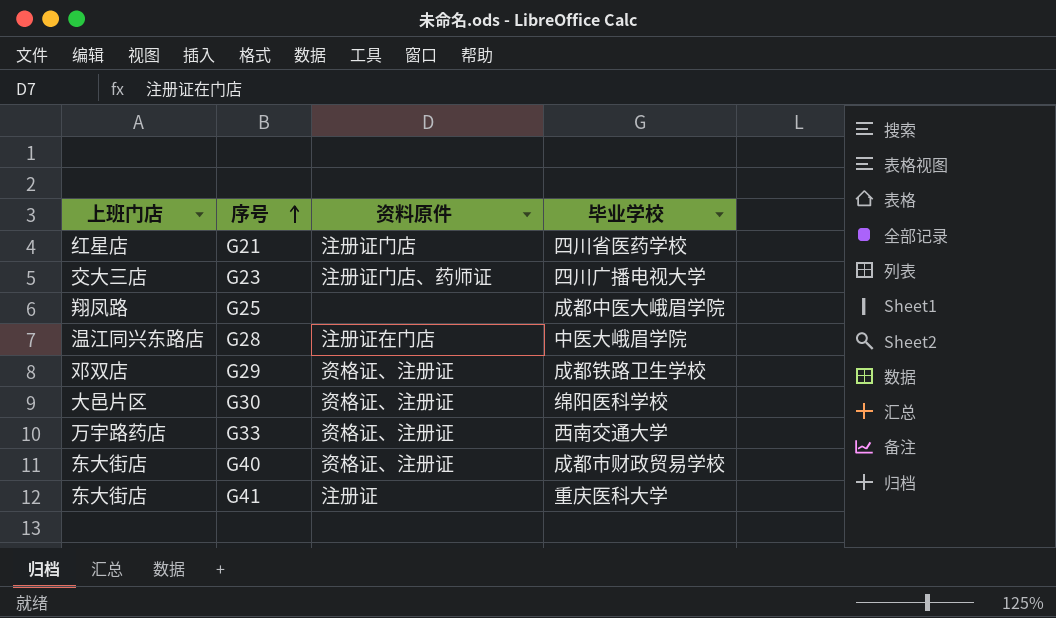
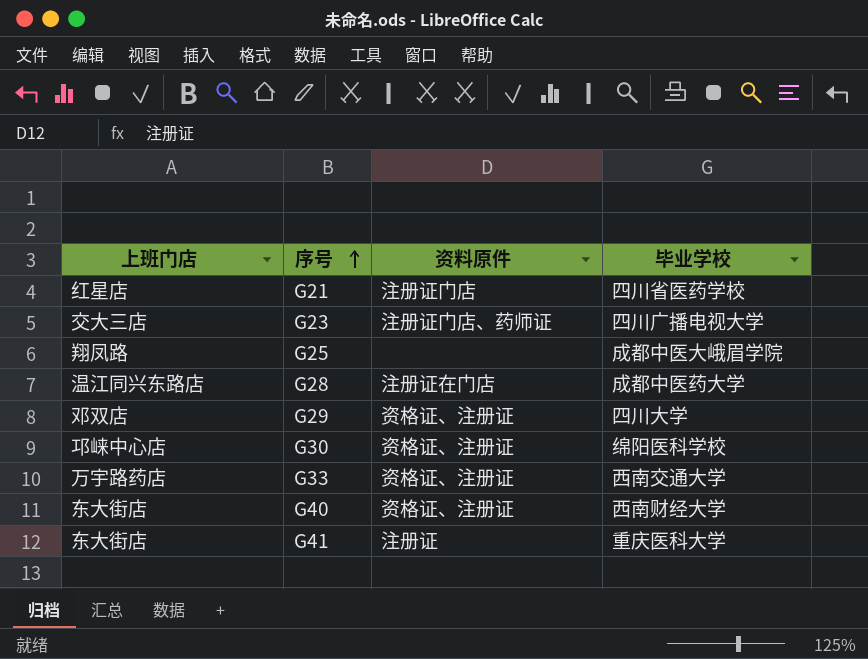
G28 | 毕业学校: 中医大峨眉学院 -> 成都中医药大学
G29 | 毕业学校: 成都铁路卫生学校 -> 四川大学
G30 | 上班门店: 大邑片区 -> 邛崃中心店
G40 | 毕业学校: 成都市财政贸易学校 -> 西南财经大学

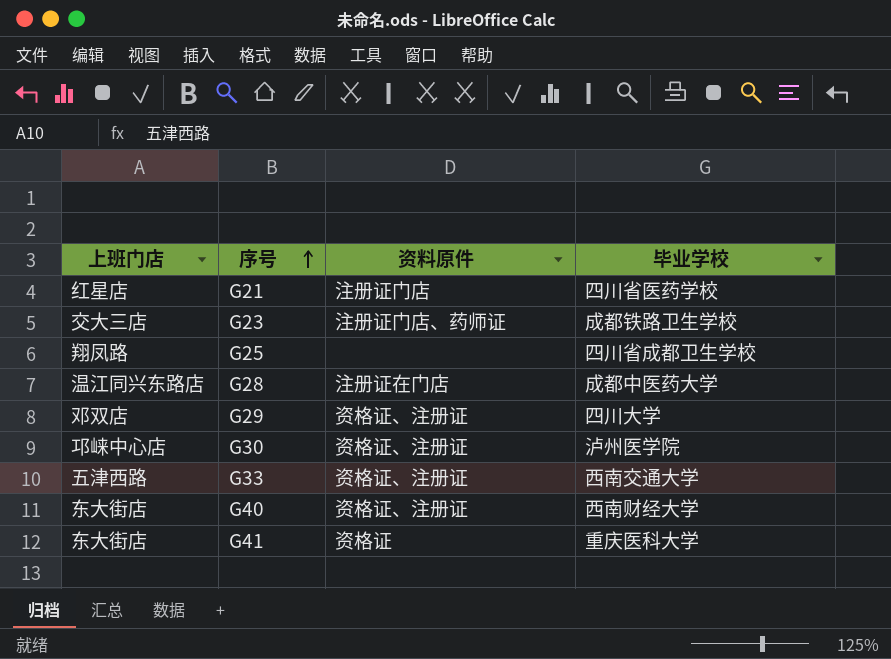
G23 | 毕业学校: 四川广播电视大学 -> 成都铁路卫生学校
G25 | 毕业学校: 成都中医大峨眉学院 -> 四川省成都卫生学校
G30 | 毕业学校: 绵阳医科学校 -> 泸州医学院
G33 | 上班门店: 万宇路药店 -> 五津西路
G41 | 资料原件: 注册证 -> 资格证

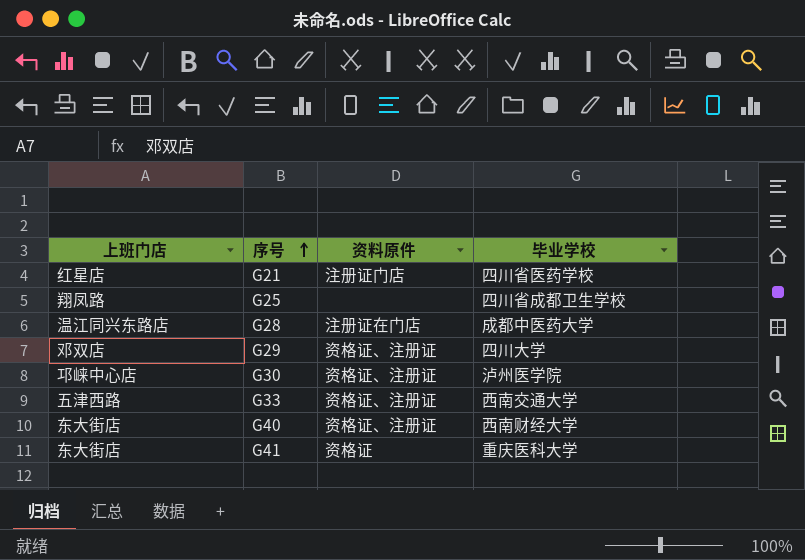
row G23: 交大三店 | 注册证门店、药师证 | 成都铁路卫生学校 -> none

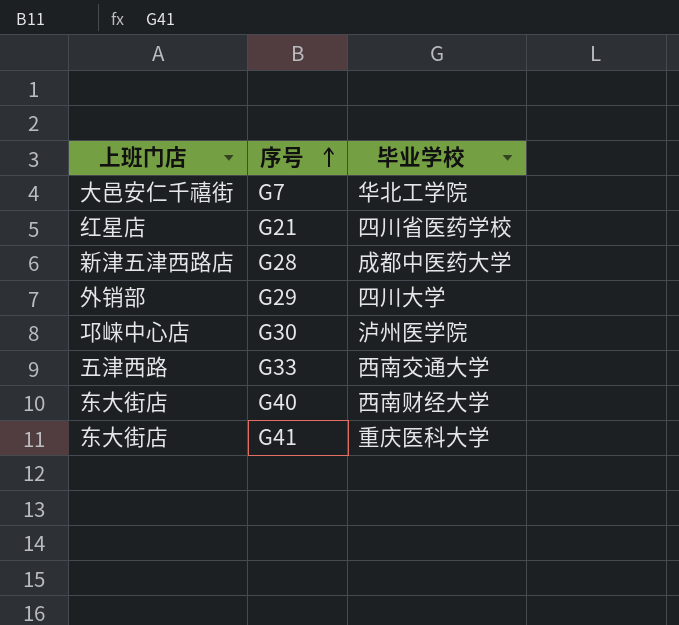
column 资料原件 | position: 3 -> none
row G25: 翔凤路 | none | 四川省成都卫生学校 -> none
row G7: none -> 大邑安仁千禧街 | 华北工学院
G28 | 上班门店: 温江同兴东路店 -> 新津五津西路店
G29 | 上班门店: 邓双店 -> 外销部

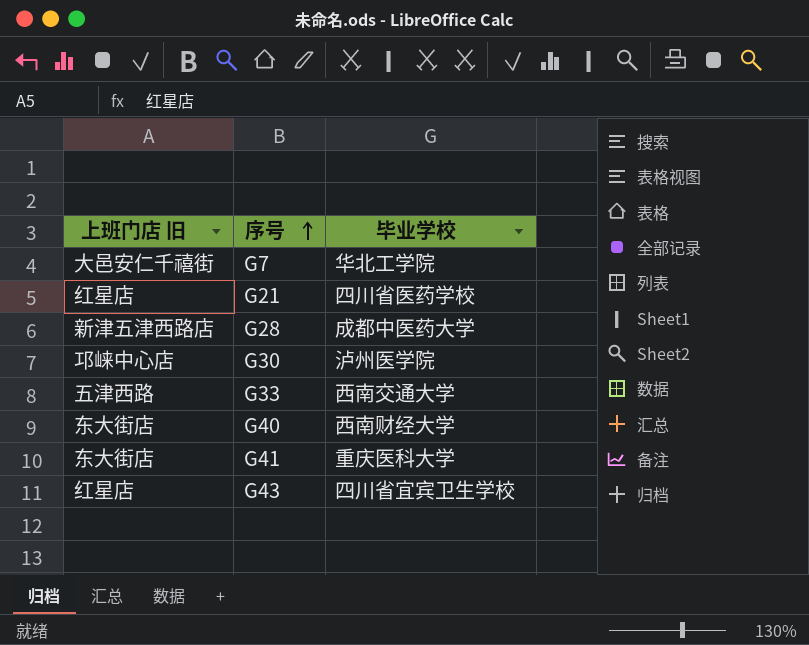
column name: 上班门店 -> 上班门店 旧
row G29: 外销部 | 四川大学 -> none
row G43: none -> 红星店 | 四川省宜宾卫生学校

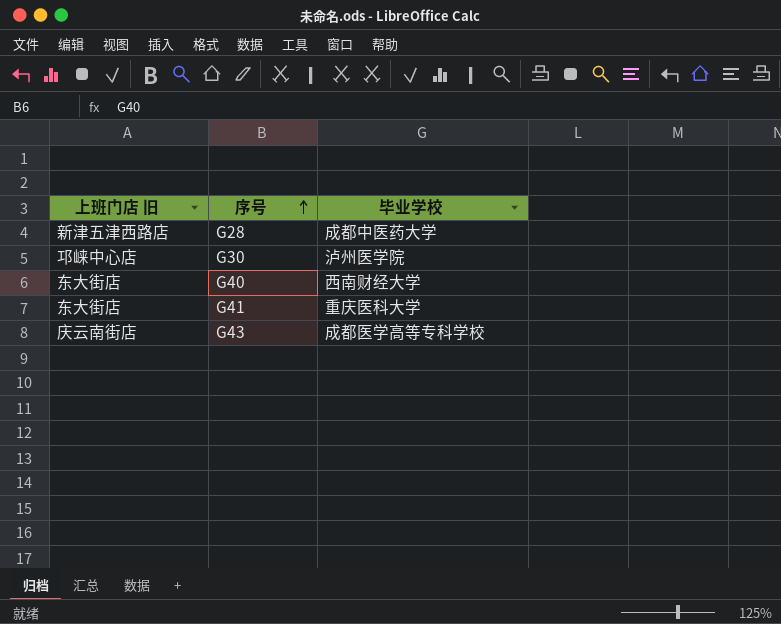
row G7: 大邑安仁千禧街 | 华北工学院 -> none
row G21: 红星店 | 四川省医药学校 -> none
row G33: 五津西路 | 西南交通大学 -> none
G43 | 上班门店 旧: 红星店 -> 庆云南街店
G43 | 毕业学校: 四川省宜宾卫生学校 -> 成都医学高等专科学校

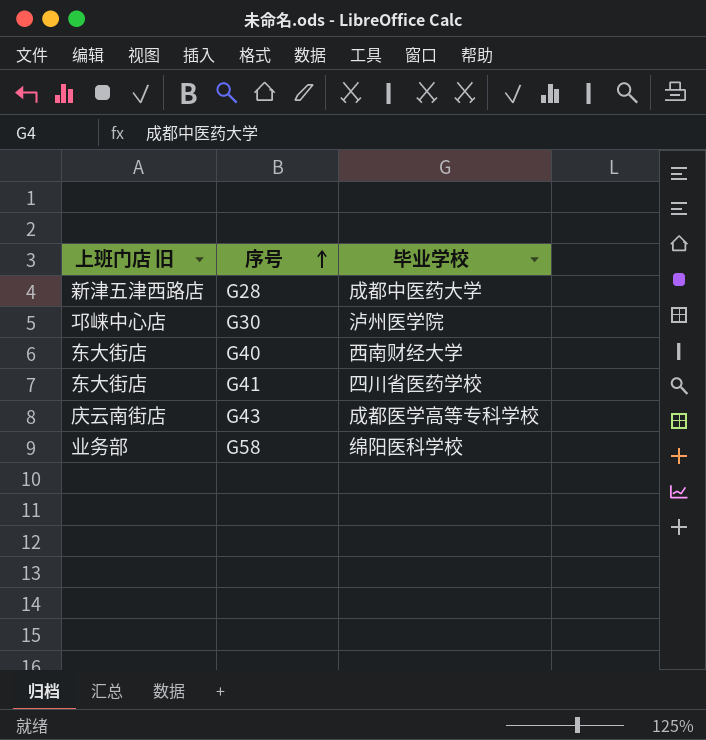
G41 | 毕业学校: 重庆医科大学 -> 四川省医药学校
row G58: none -> 业务部 | 绵阳医科学校

